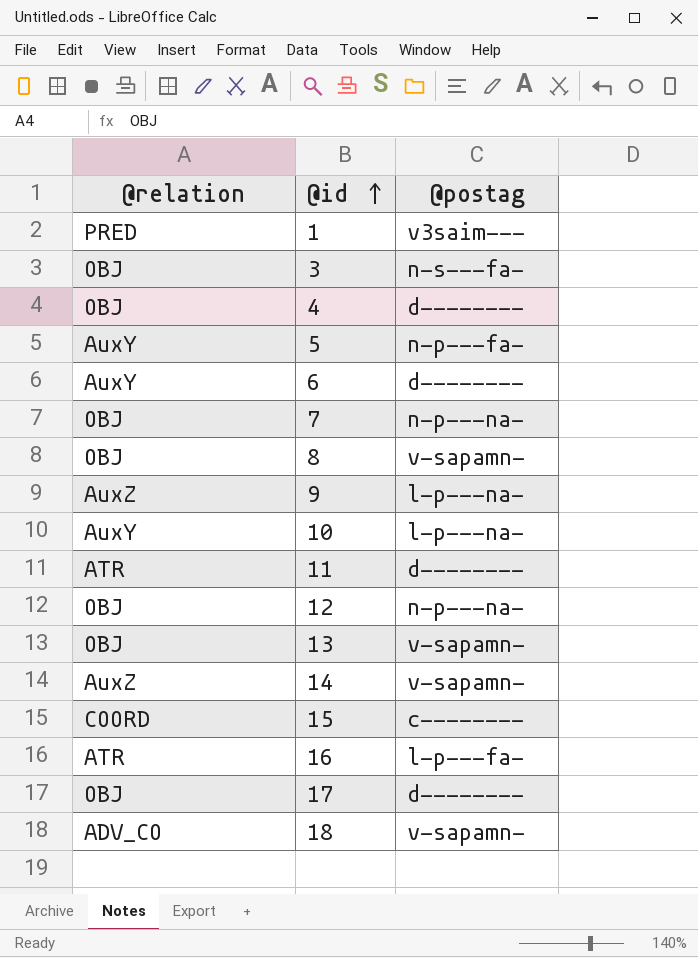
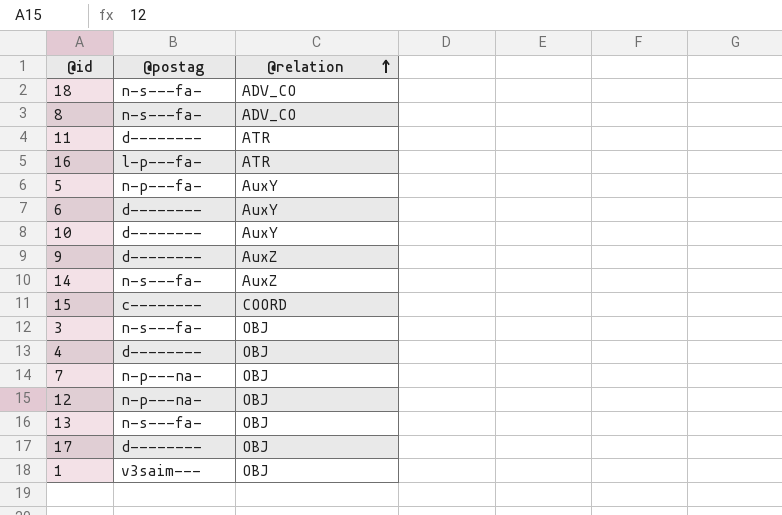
row order: @id ascending -> @relation ascending
column @relation | position: 1 -> 3
18 | @postag: v-sapamn- -> n-s---fa-
8 | @postag: v-sapamn- -> n-s---fa-
8 | @relation: OBJ -> ADV_CO
10 | @postag: l-p---na- -> d--------
9 | @postag: l-p---na- -> d--------
14 | @postag: v-sapamn- -> n-s---fa-
13 | @postag: v-sapamn- -> n-s---fa-
1 | @relation: PRED -> OBJ

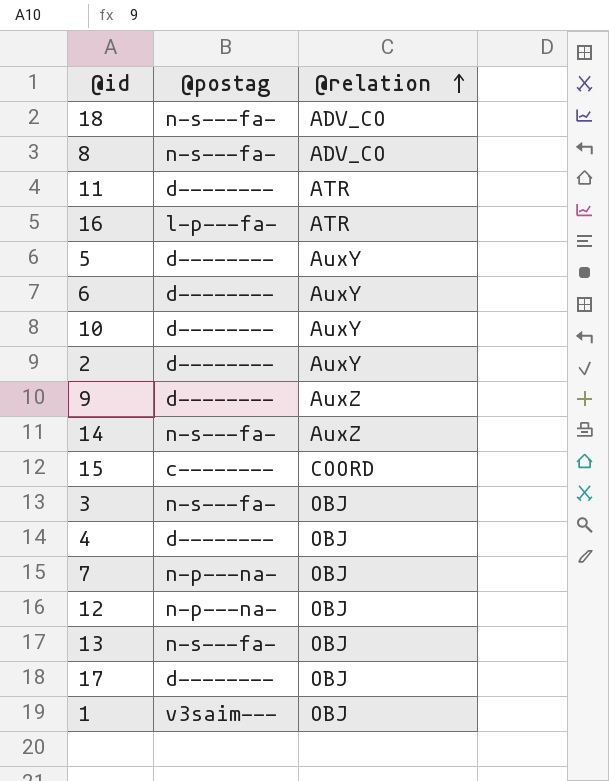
5 | @postag: n-p---fa- -> d--------
row 2: none -> d-------- | AuxY

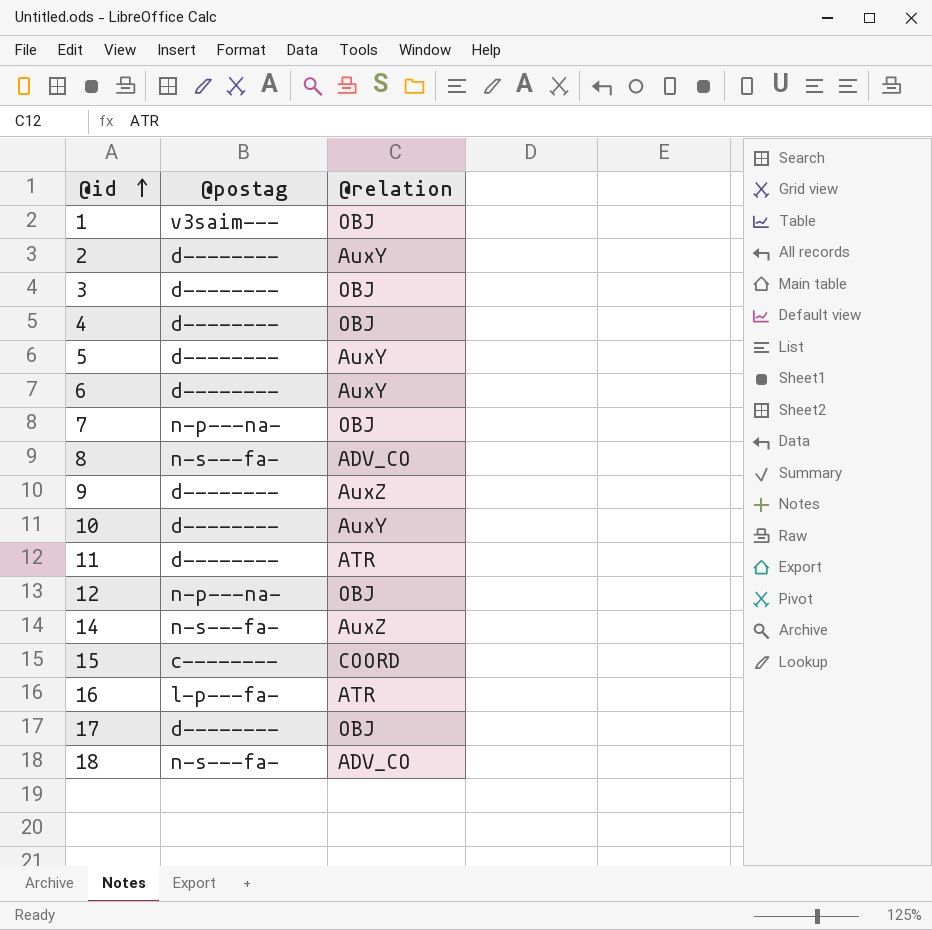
row order: @relation ascending -> @id ascending
row 13: n-s---fa- | OBJ -> none
3 | @postag: n-s---fa- -> d--------

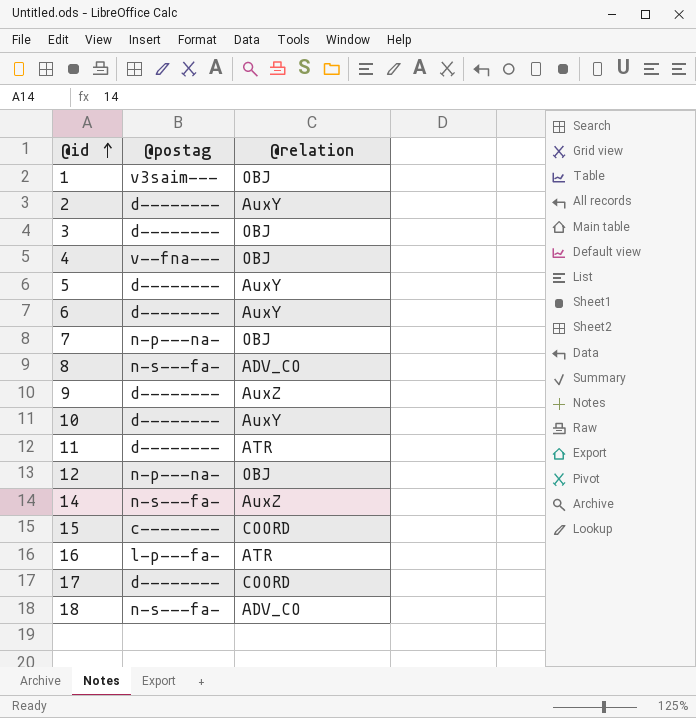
4 | @postag: d-------- -> v--fna---
17 | @relation: OBJ -> COORD

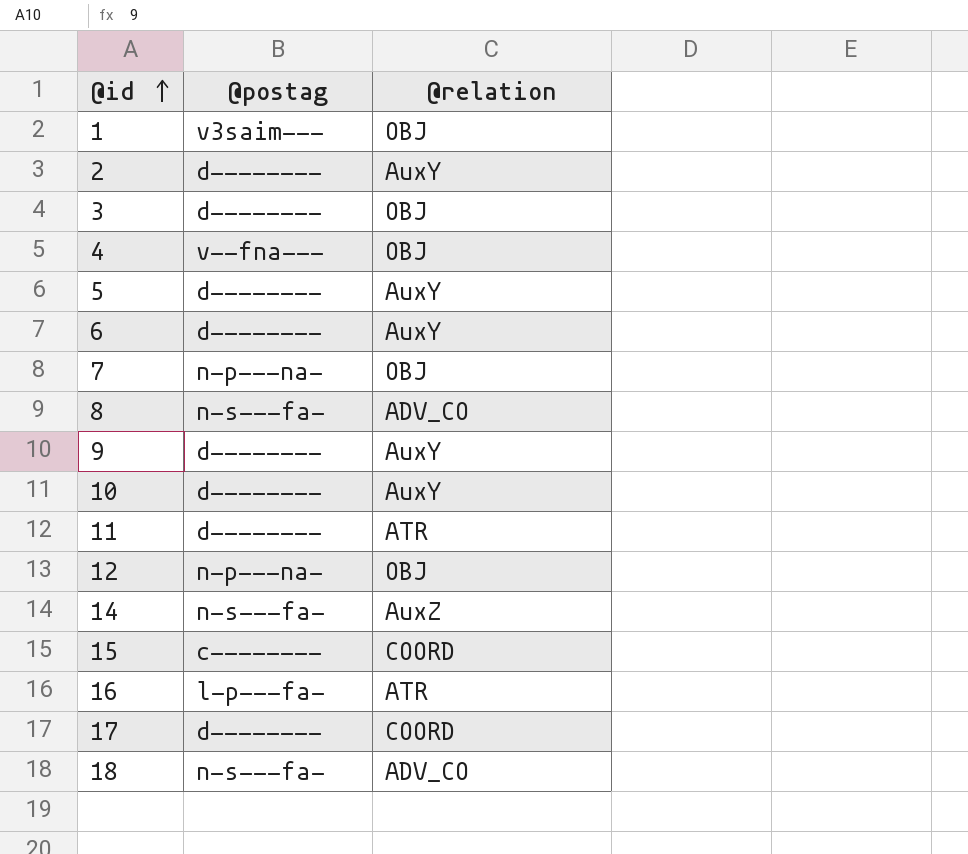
9 | @relation: AuxZ -> AuxY

